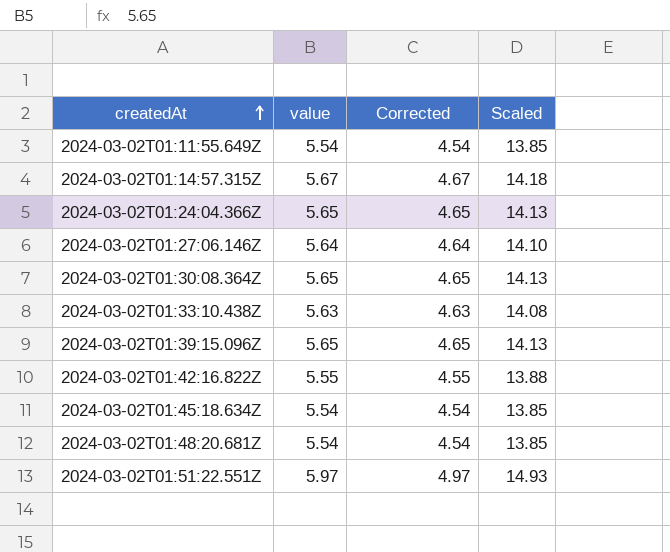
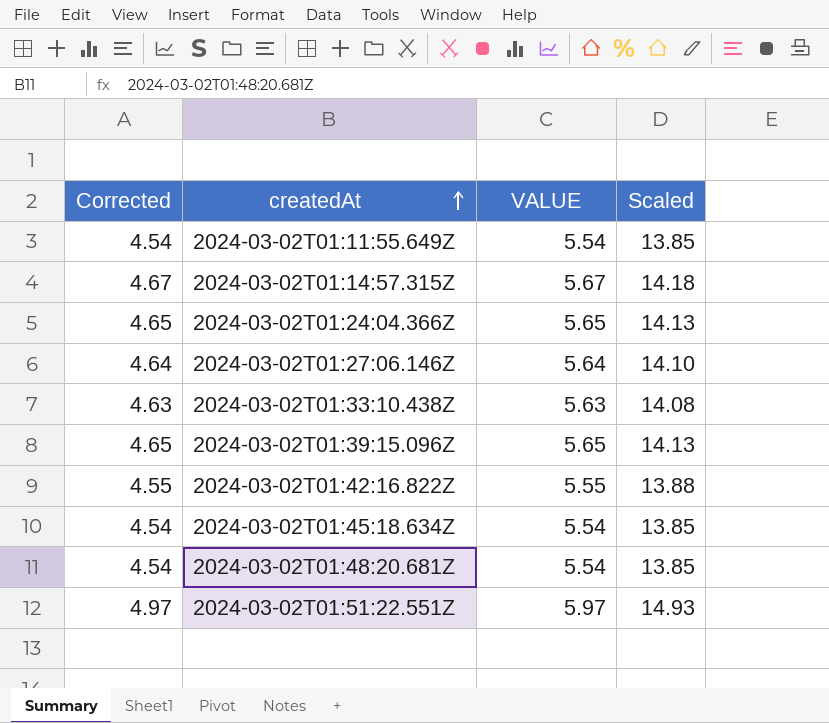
column Corrected | position: 3 -> 1
column name: value -> VALUE
row 2024-03-02T01:30:08.364Z: 5.65 | 4.65 | 14.13 -> none

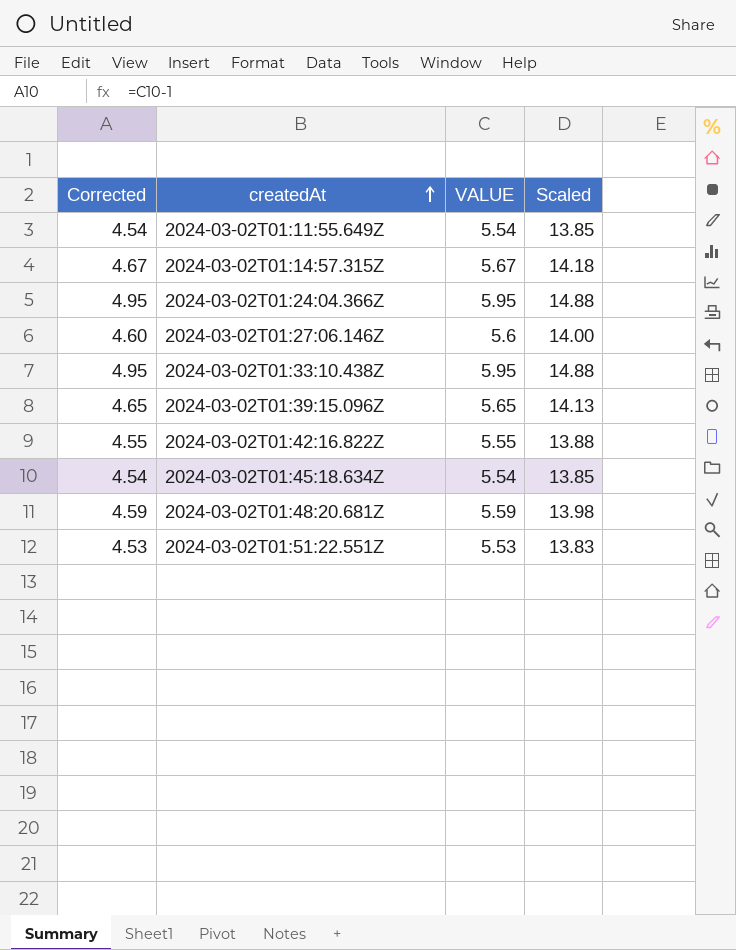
2024-03-02T01:24:04.366Z | Corrected: 4.65 -> 4.95
2024-03-02T01:24:04.366Z | VALUE: 5.65 -> 5.95
2024-03-02T01:24:04.366Z | Scaled: 14.13 -> 14.88
2024-03-02T01:27:06.146Z | Corrected: 4.64 -> 4.60
2024-03-02T01:27:06.146Z | VALUE: 5.64 -> 5.6
2024-03-02T01:27:06.146Z | Scaled: 14.10 -> 14.00
2024-03-02T01:33:10.438Z | Corrected: 4.63 -> 4.95
2024-03-02T01:33:10.438Z | VALUE: 5.63 -> 5.95
2024-03-02T01:33:10.438Z | Scaled: 14.08 -> 14.88
2024-03-02T01:48:20.681Z | Corrected: 4.54 -> 4.59
2024-03-02T01:48:20.681Z | VALUE: 5.54 -> 5.59
2024-03-02T01:48:20.681Z | Scaled: 13.85 -> 13.98
2024-03-02T01:51:22.551Z | Corrected: 4.97 -> 4.53
2024-03-02T01:51:22.551Z | VALUE: 5.97 -> 5.53
2024-03-02T01:51:22.551Z | Scaled: 14.93 -> 13.83

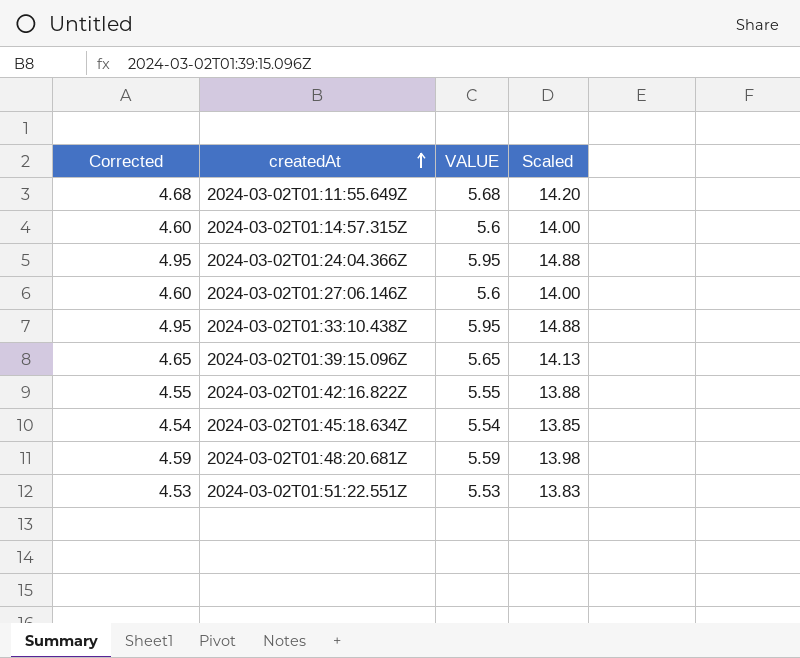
2024-03-02T01:11:55.649Z | Corrected: 4.54 -> 4.68
2024-03-02T01:11:55.649Z | VALUE: 5.54 -> 5.68
2024-03-02T01:11:55.649Z | Scaled: 13.85 -> 14.20
2024-03-02T01:14:57.315Z | Corrected: 4.67 -> 4.60
2024-03-02T01:14:57.315Z | VALUE: 5.67 -> 5.6
2024-03-02T01:14:57.315Z | Scaled: 14.18 -> 14.00

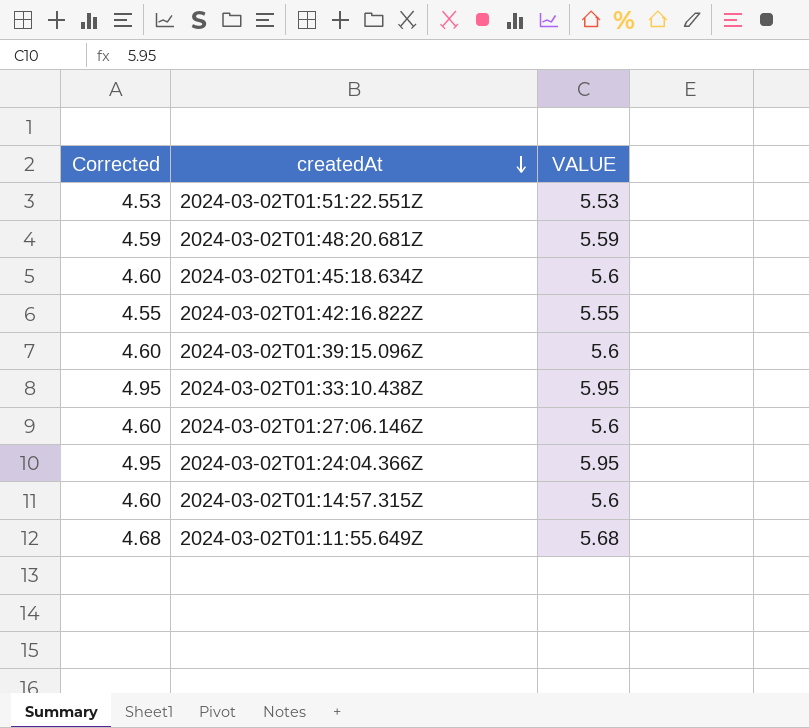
row order: createdAt ascending -> createdAt descending
column Scaled | formula: [VALUE] * 2.5 -> none
2024-03-02T01:45:18.634Z | Corrected: 4.54 -> 4.60
2024-03-02T01:45:18.634Z | VALUE: 5.54 -> 5.6
2024-03-02T01:39:15.096Z | Corrected: 4.65 -> 4.60
2024-03-02T01:39:15.096Z | VALUE: 5.65 -> 5.6

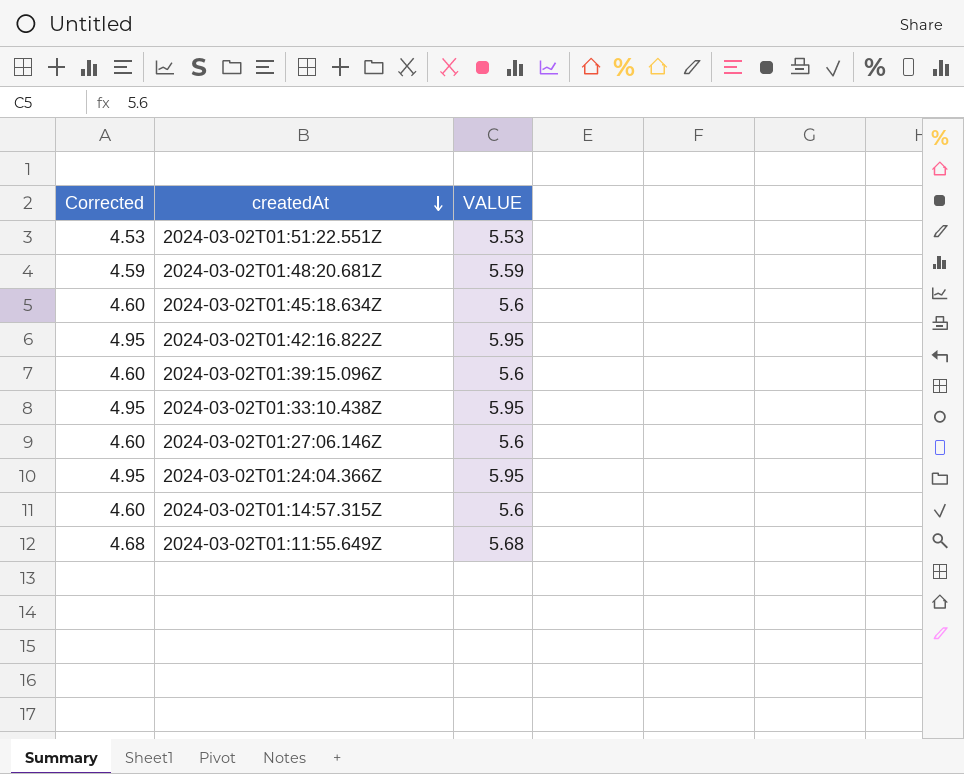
2024-03-02T01:42:16.822Z | Corrected: 4.55 -> 4.95
2024-03-02T01:42:16.822Z | VALUE: 5.55 -> 5.95

